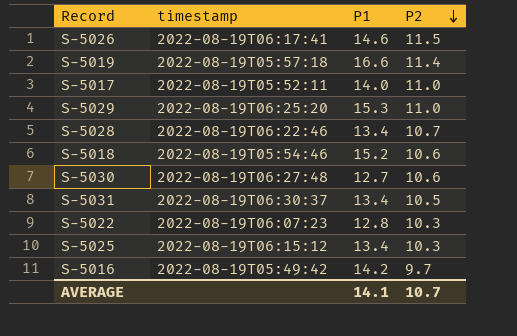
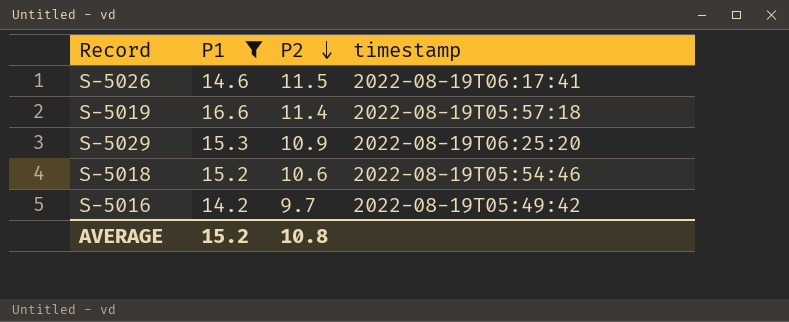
filter: none -> P1 >= 14.2
column timestamp | position: 2 -> 4
S-5029 | P2: 11.0 -> 10.9
AVERAGE | P1: 14.1 -> 15.2
AVERAGE | P2: 10.7 -> 10.8

